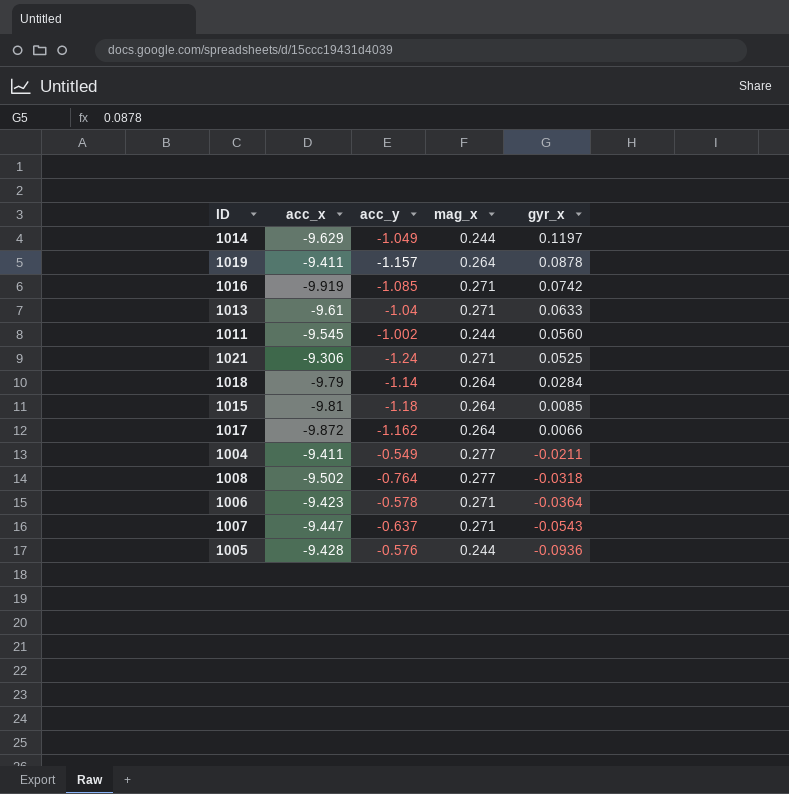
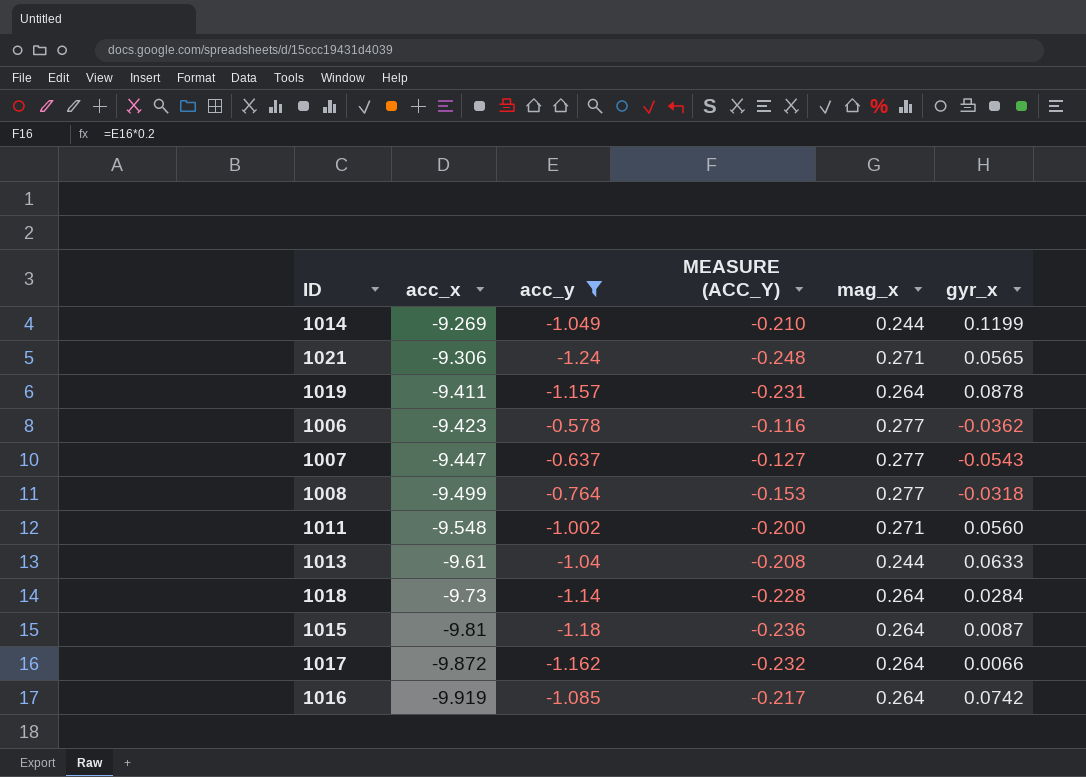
filter: none -> acc_y <= -0.578
row order: gyr_x descending -> acc_x descending
column MEASURE (ACC_Y) | formula: none -> [acc_y] * 0.2
1014 | acc_x: -9.629 -> -9.269
1014 | gyr_x: 0.1197 -> 0.1199
1021 | gyr_x: 0.0525 -> 0.0565
1006 | mag_x: 0.271 -> 0.277
1006 | gyr_x: -0.0364 -> -0.0362
1007 | mag_x: 0.271 -> 0.277
1008 | acc_x: -9.502 -> -9.499
1011 | acc_x: -9.545 -> -9.548
1011 | mag_x: 0.244 -> 0.271
1013 | mag_x: 0.271 -> 0.244
1018 | acc_x: -9.79 -> -9.73
1015 | gyr_x: 0.0085 -> 0.0087
1016 | mag_x: 0.271 -> 0.264

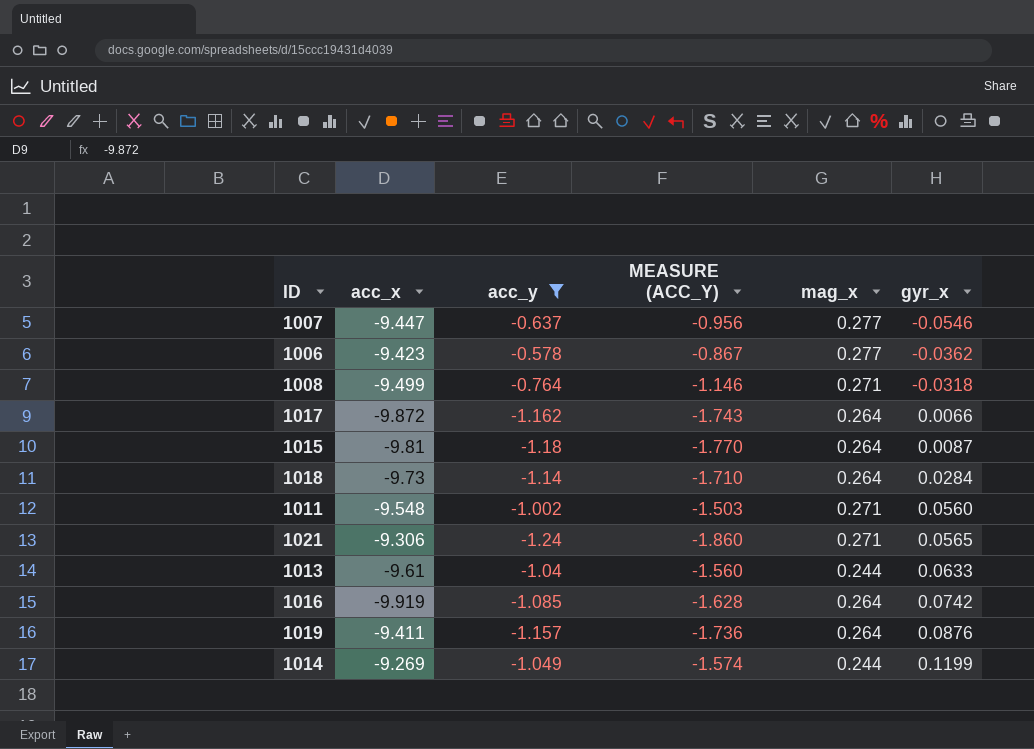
row order: acc_x descending -> gyr_x ascending
column MEASURE (ACC_Y) | formula: [acc_y] * 0.2 -> [acc_y] * 1.5
1007 | gyr_x: -0.0543 -> -0.0546
1008 | mag_x: 0.277 -> 0.271
1019 | gyr_x: 0.0878 -> 0.0876

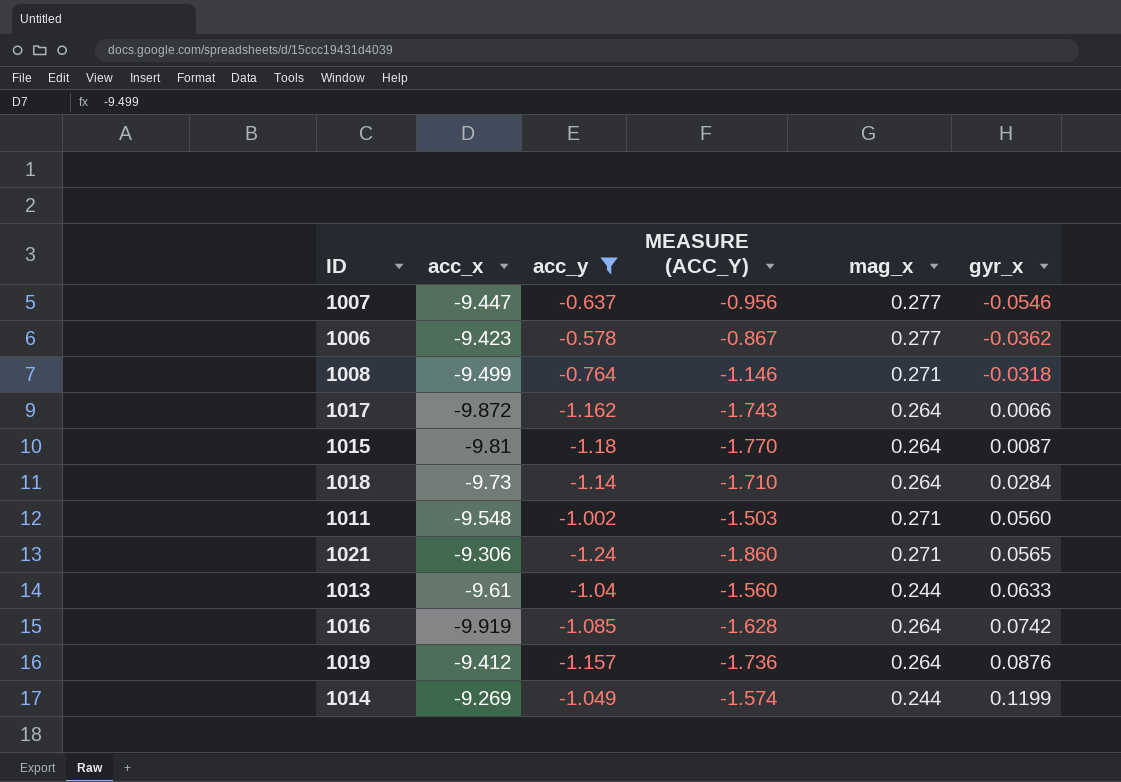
1019 | acc_x: -9.411 -> -9.412

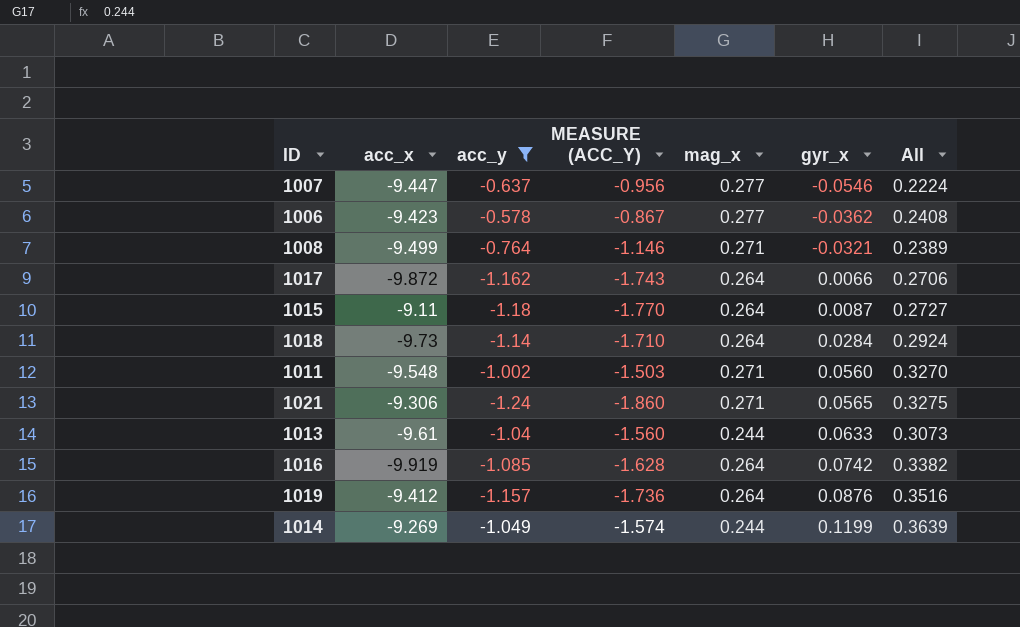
column All | formula: none -> [mag_x] + [gyr_x]
1008 | gyr_x: -0.0318 -> -0.0321
1015 | acc_x: -9.81 -> -9.11

